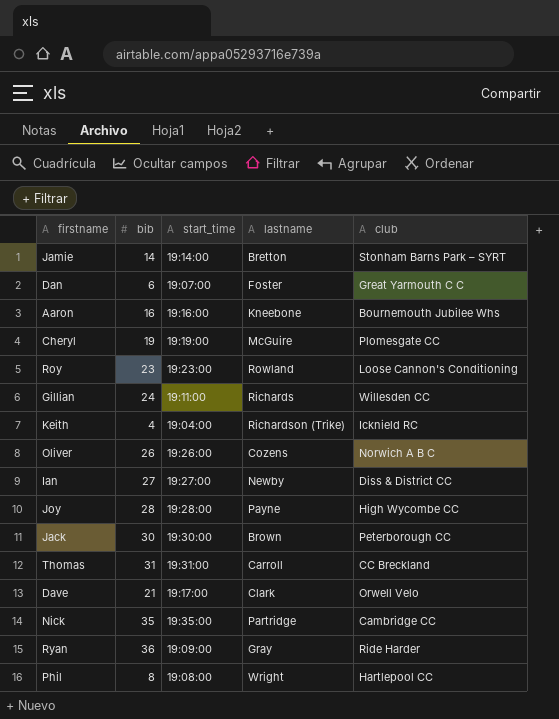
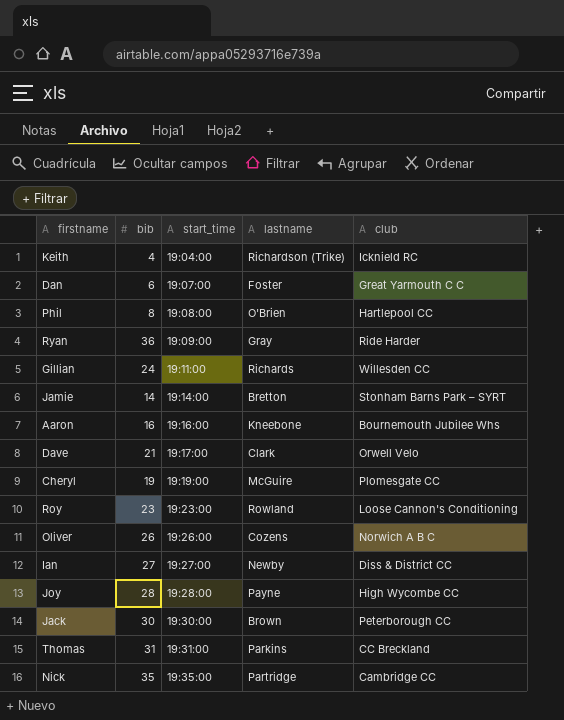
row order: none -> start_time ascending
Phil | lastname: Wright -> O'Brien
Thomas | lastname: Carroll -> Parkins

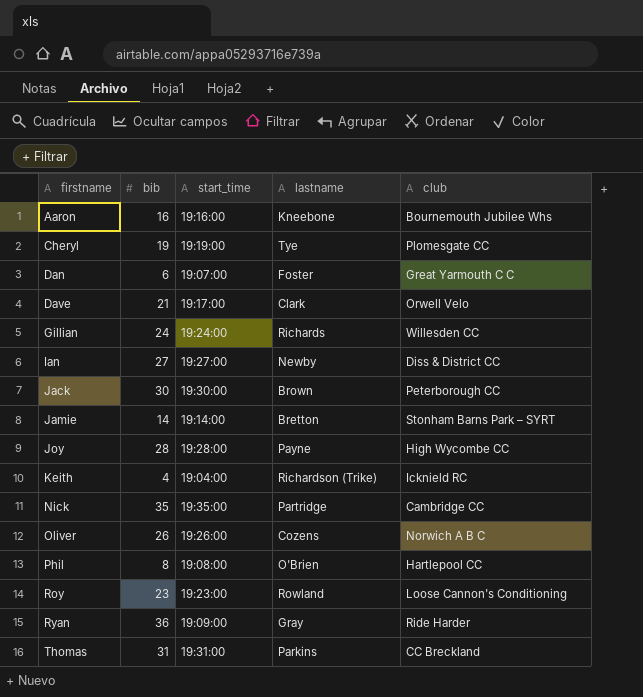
row order: start_time ascending -> firstname ascending
Cheryl | lastname: McGuire -> Tye
Gillian | start_time: 19:11:00 -> 19:24:00

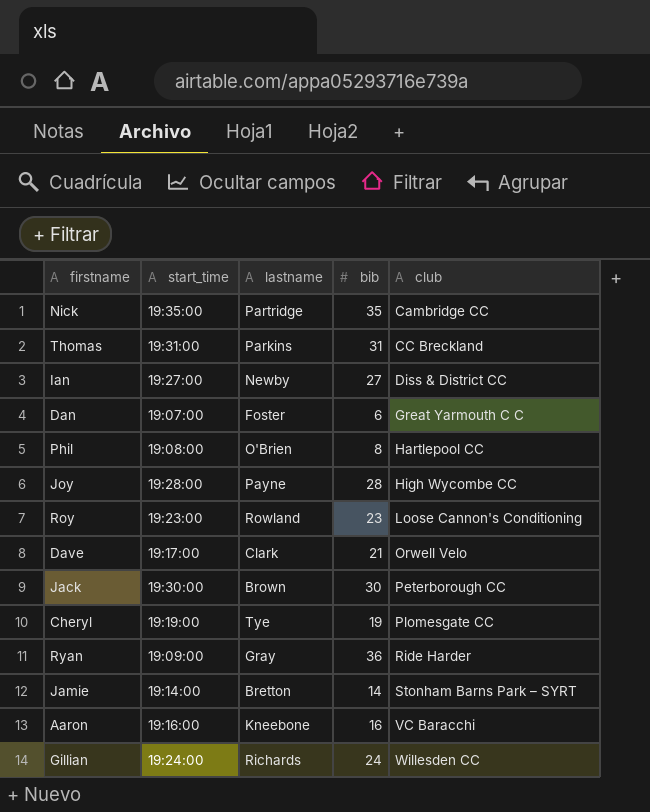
row order: firstname ascending -> club ascending
column bib | position: 2 -> 4
row Keith: 4 | 19:04:00 | Richardson (Trike) | Icknield RC -> none
row Oliver: 26 | 19:26:00 | Cozens | Norwich A B C -> none
Aaron | club: Bournemouth Jubilee Whs -> VC Baracchi

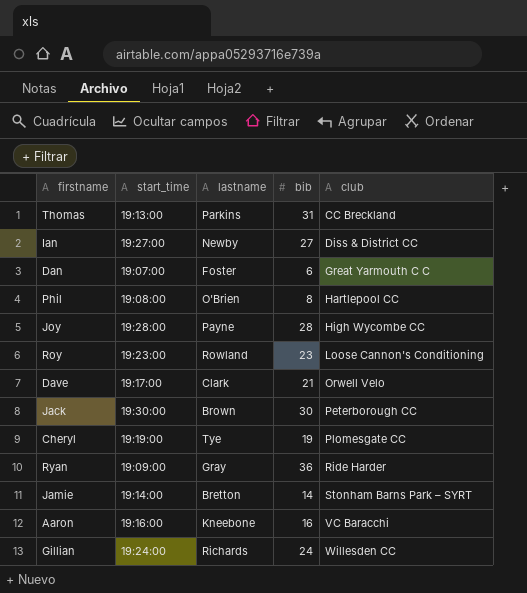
row Nick: 19:35:00 | Partridge | 35 | Cambridge CC -> none
Thomas | start_time: 19:31:00 -> 19:13:00

